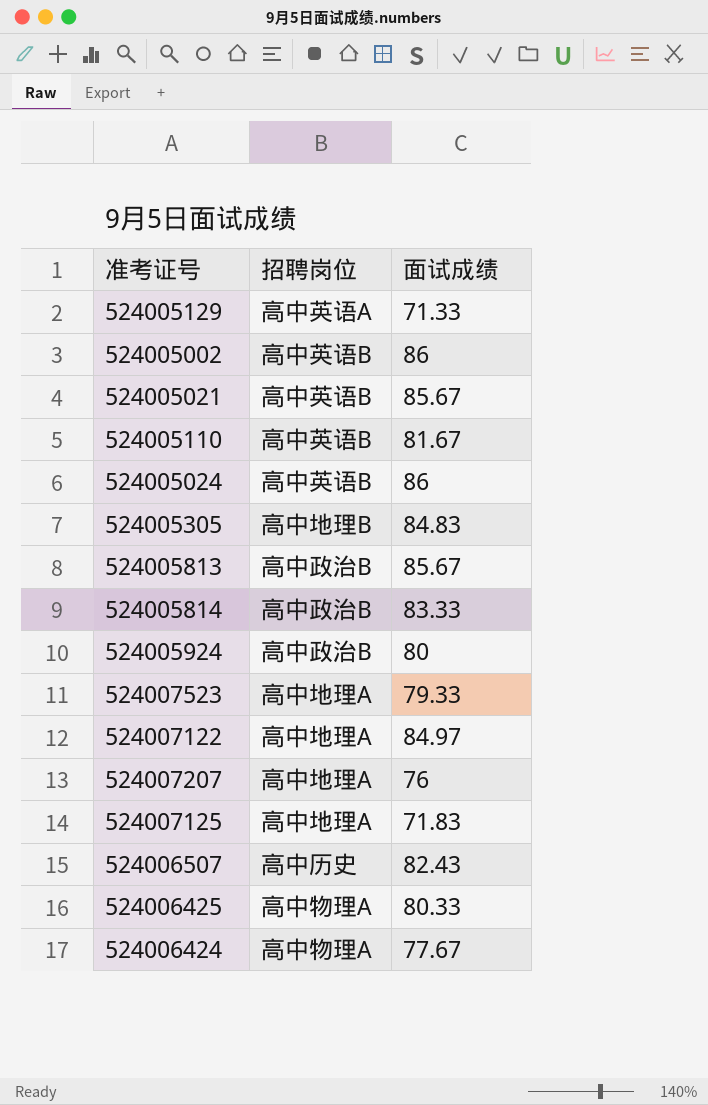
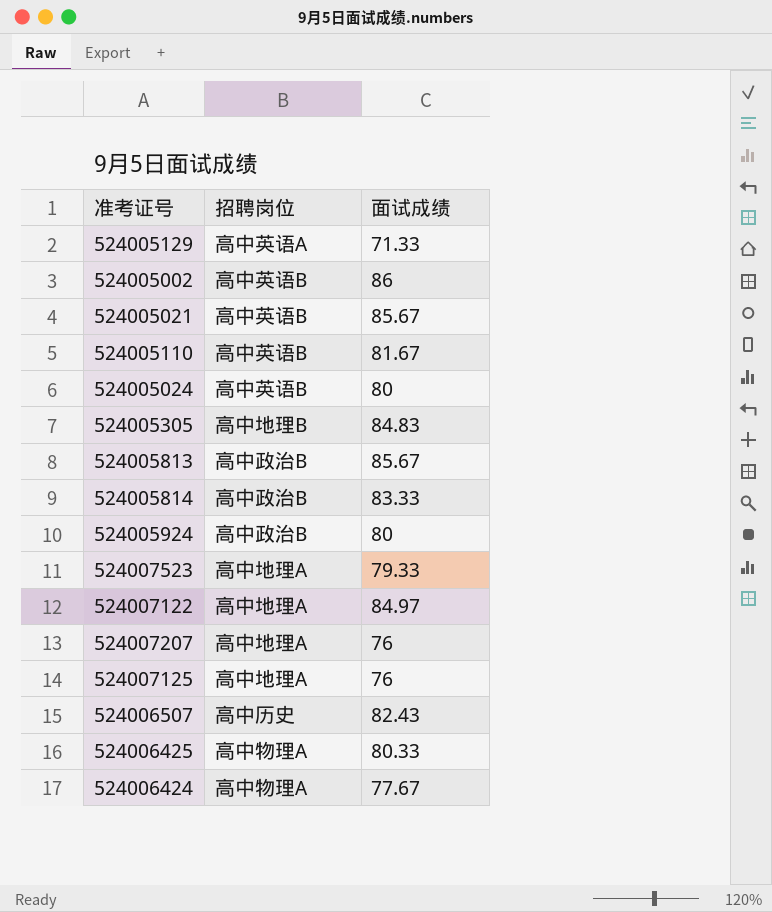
524005024 | 面试成绩: 86 -> 80
524007125 | 面试成绩: 71.83 -> 76

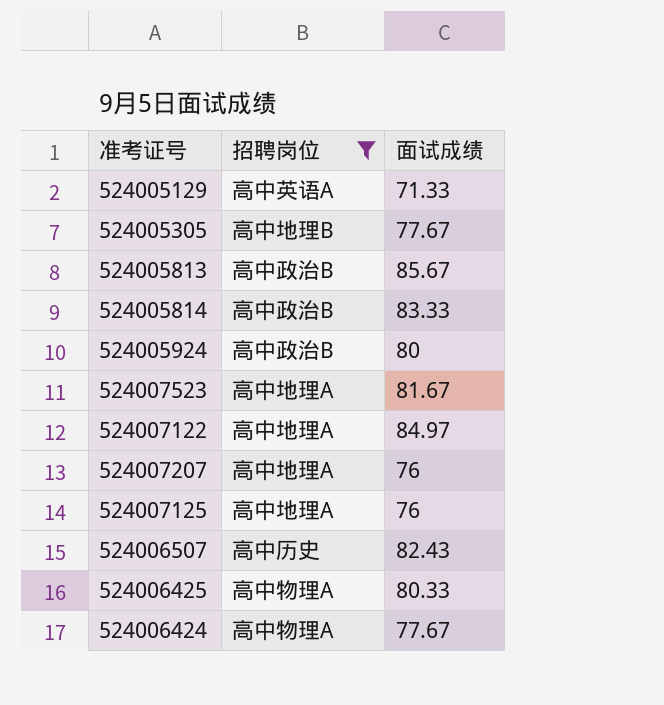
filter: none -> 招聘岗位 != 高中英语B
524005305 | 面试成绩: 84.83 -> 77.67
524007523 | 面试成绩: 79.33 -> 81.67

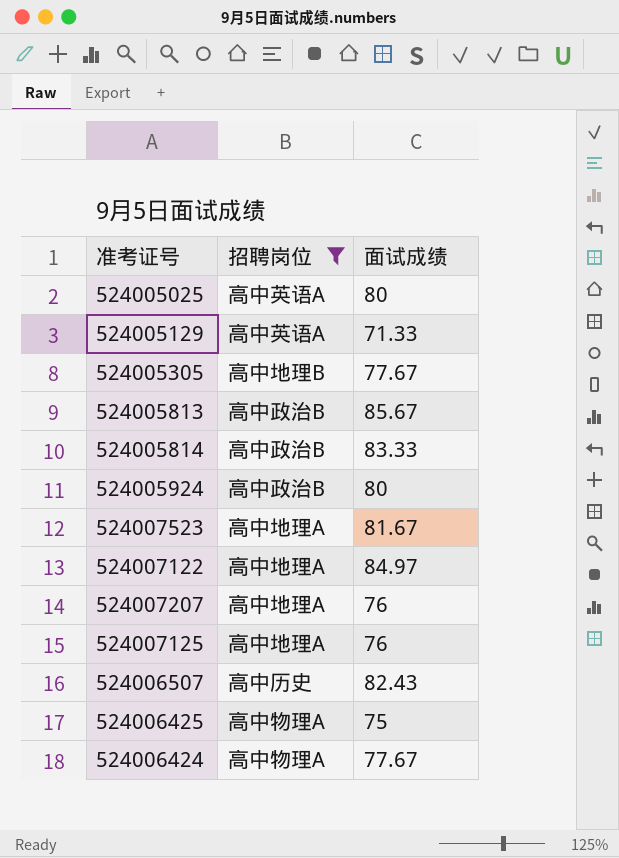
row 524005025: none -> 高中英语A | 80
524006425 | 面试成绩: 80.33 -> 75

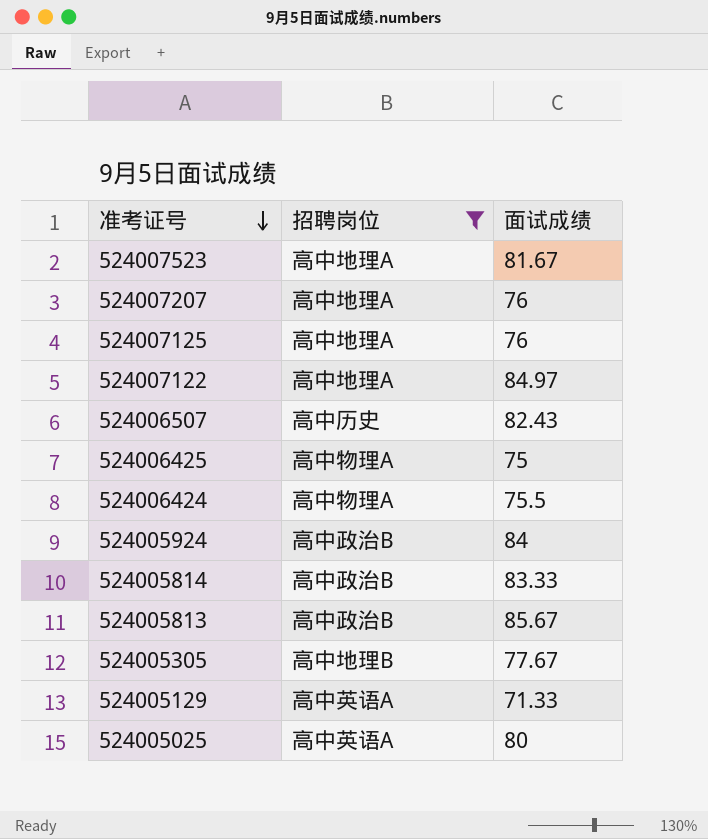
row order: none -> 准考证号 descending
524006424 | 面试成绩: 77.67 -> 75.5
524005924 | 面试成绩: 80 -> 84

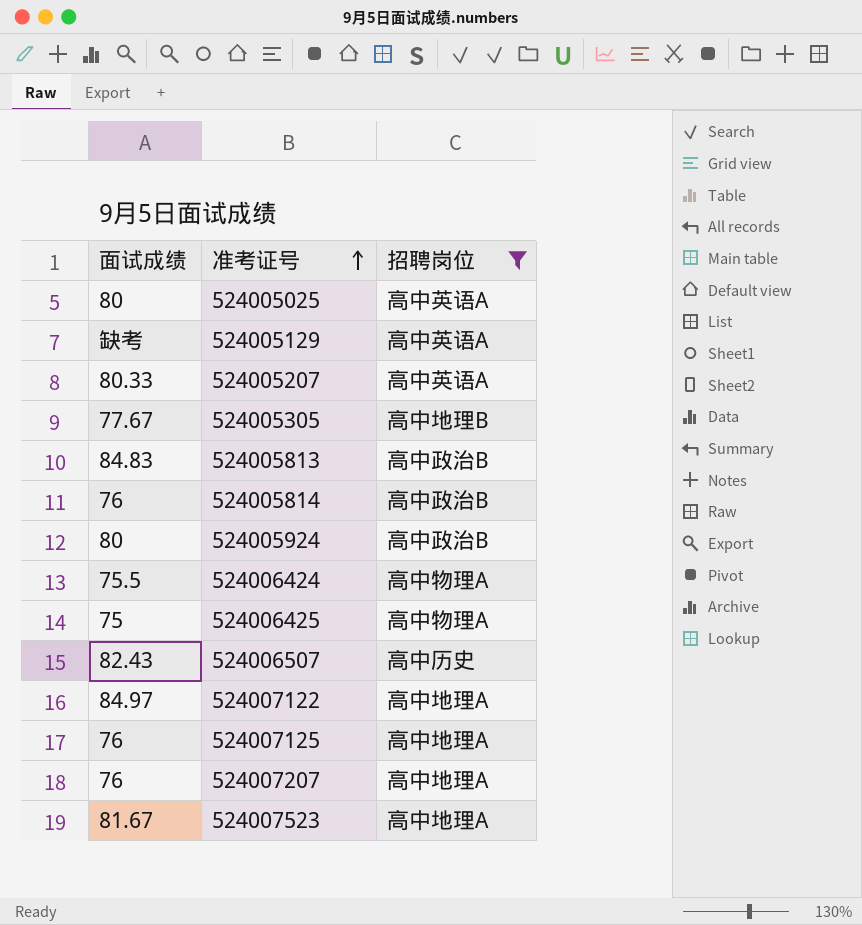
row order: 准考证号 descending -> 准考证号 ascending
column 面试成绩 | position: 3 -> 1
524005129 | 面试成绩: 71.33 -> 缺考
row 524005207: none -> 80.33 | 高中英语A
524005813 | 面试成绩: 85.67 -> 84.83
524005814 | 面试成绩: 83.33 -> 76
524005924 | 面试成绩: 84 -> 80

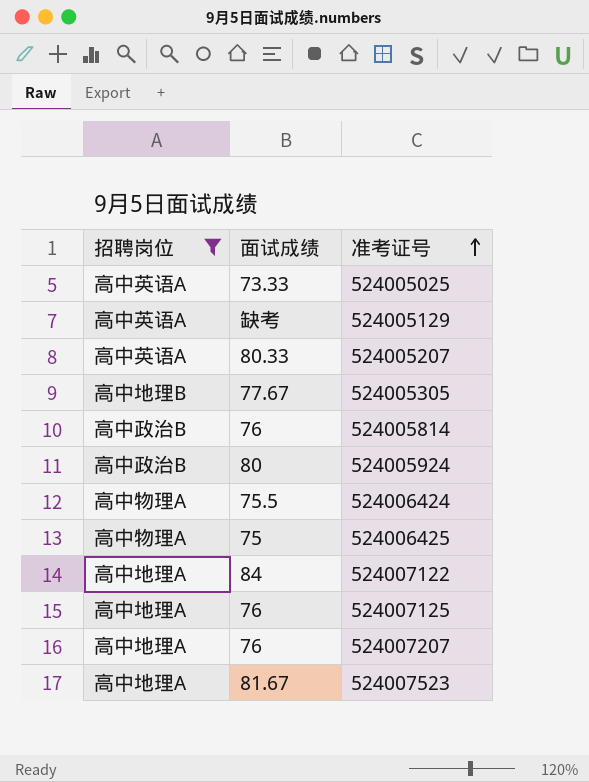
column 招聘岗位 | position: 3 -> 1
row 524005813: 84.83 | 高中政治B -> none
row 524006507: 82.43 | 高中历史 -> none
524005025 | 面试成绩: 80 -> 73.33
524007122 | 面试成绩: 84.97 -> 84

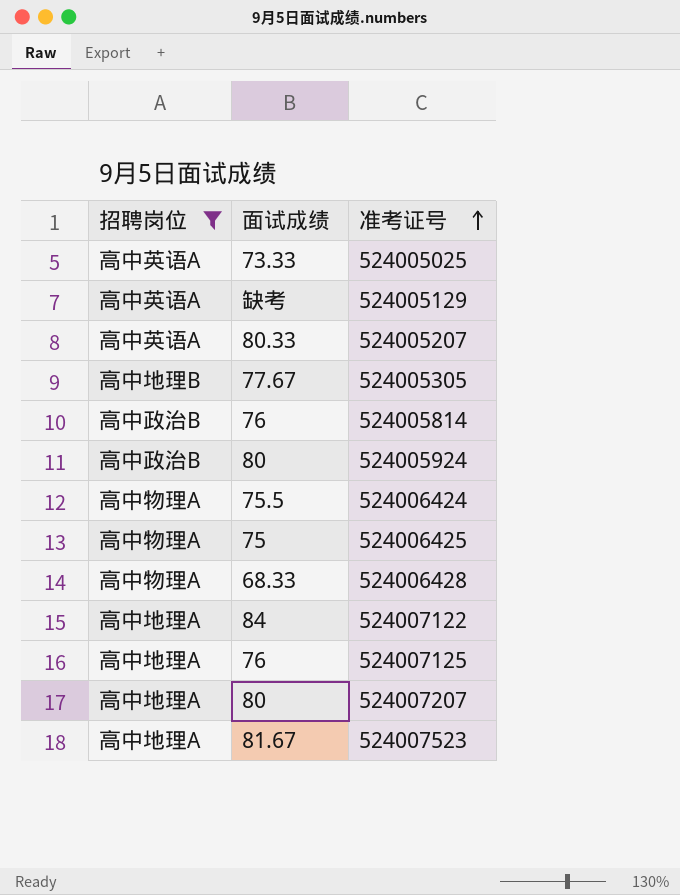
row 524006428: none -> 高中物理A | 68.33
524007207 | 面试成绩: 76 -> 80

